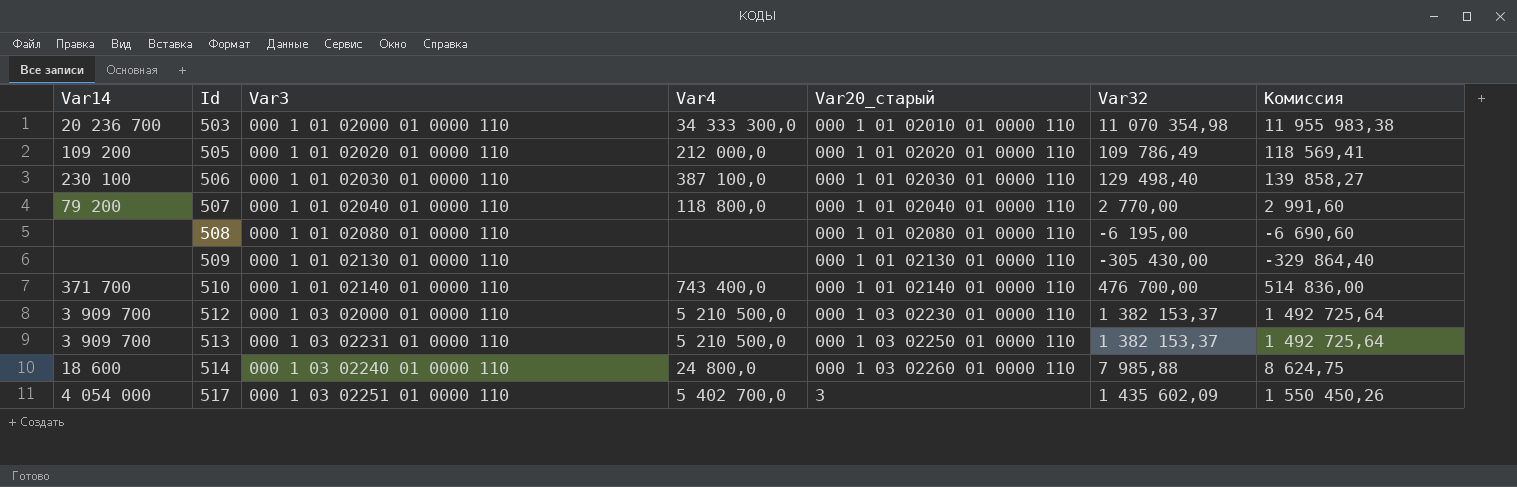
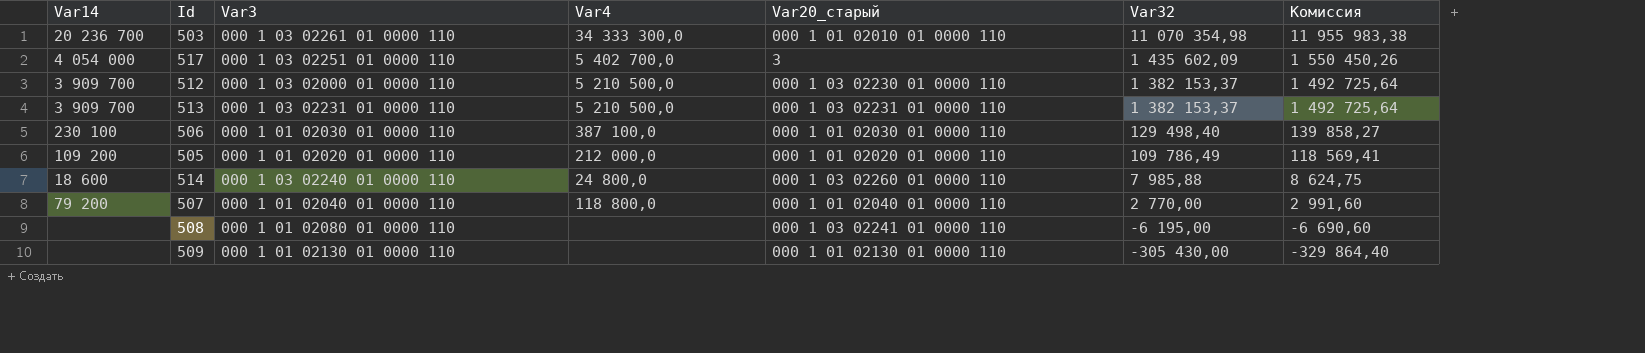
row order: Id ascending -> Var32 descending
row 510: 371 700 | 000 1 01 02140 01 0000 110 | 743 400,0 | 000 1 01 02140 01 0000 110 | 476 700,00 | 514 836,00 -> none
503 | Var3: 000 1 01 02000 01 0000 110 -> 000 1 03 02261 01 0000 110
513 | Var20_старый: 000 1 03 02250 01 0000 110 -> 000 1 03 02231 01 0000 110
508 | Var20_старый: 000 1 01 02080 01 0000 110 -> 000 1 03 02241 01 0000 110

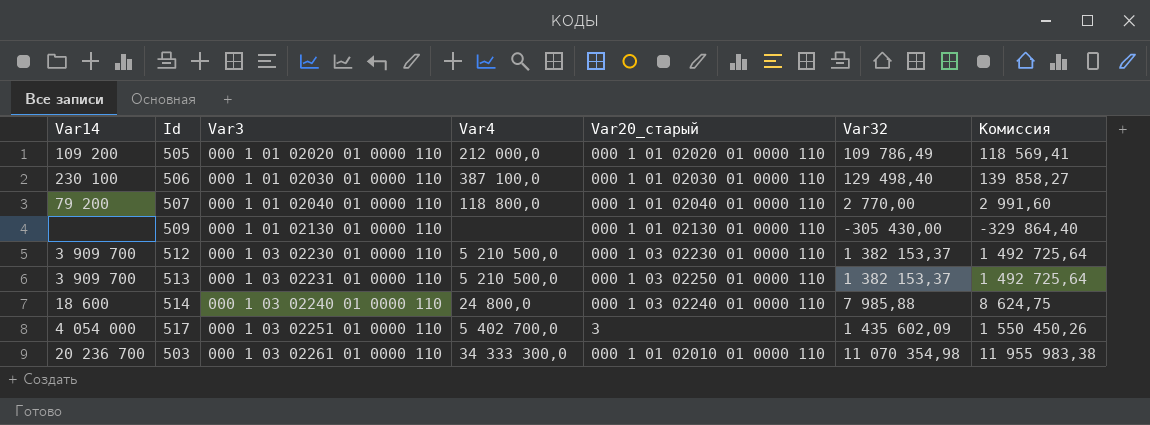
row order: Var32 descending -> Var3 ascending
row 508: none | 000 1 01 02080 01 0000 110 | none | 000 1 03 02241 01 0000 110 | -6 195,00 | -6 690,60 -> none
512 | Var3: 000 1 03 02000 01 0000 110 -> 000 1 03 02230 01 0000 110
513 | Var20_старый: 000 1 03 02231 01 0000 110 -> 000 1 03 02250 01 0000 110
514 | Var20_старый: 000 1 03 02260 01 0000 110 -> 000 1 03 02240 01 0000 110

